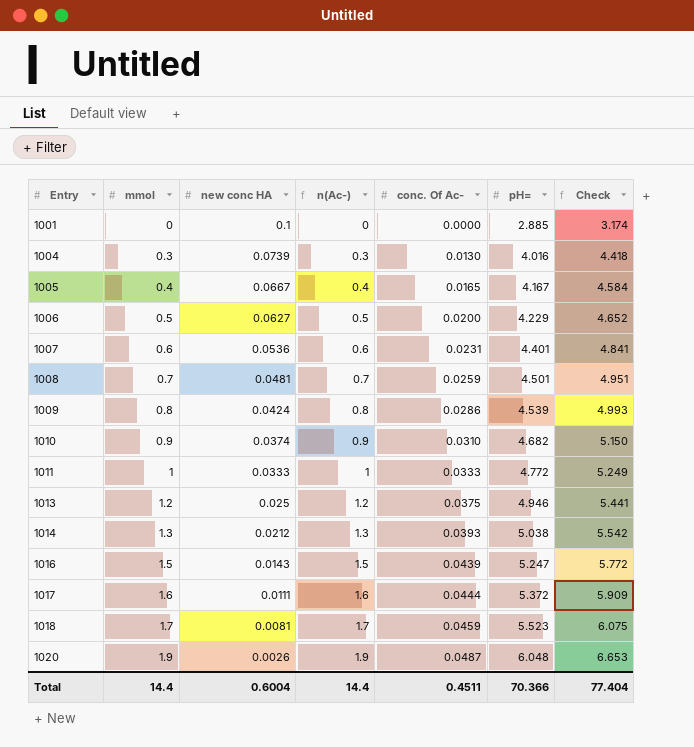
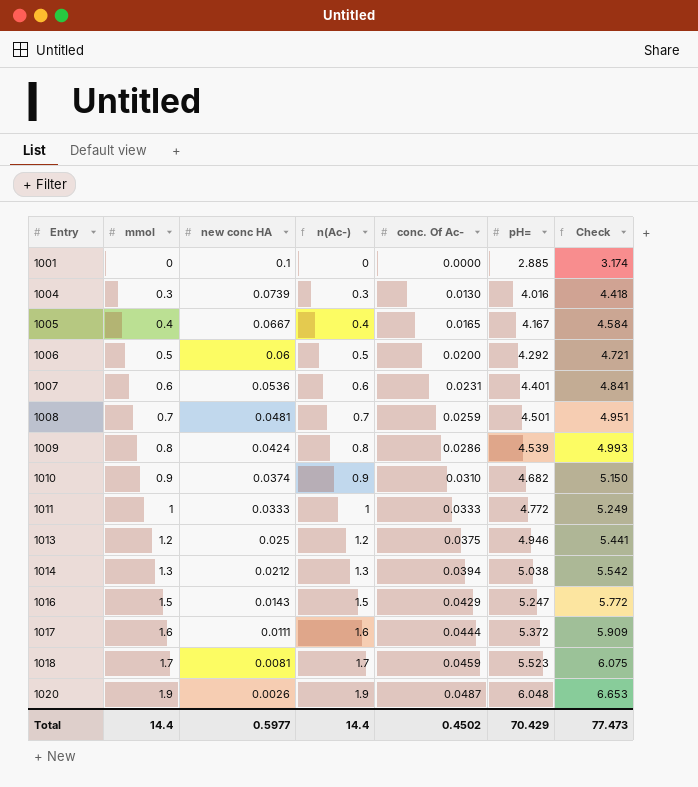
1006 | new conc HA: 0.0627 -> 0.06
1006 | pH=: 4.229 -> 4.292
1006 | Check: 4.652 -> 4.721
1014 | conc. Of Ac-: 0.0393 -> 0.0394
1016 | conc. Of Ac-: 0.0439 -> 0.0429
Total | new conc HA: 0.6004 -> 0.5977
Total | conc. Of Ac-: 0.4511 -> 0.4502
Total | pH=: 70.366 -> 70.429
Total | Check: 77.404 -> 77.473

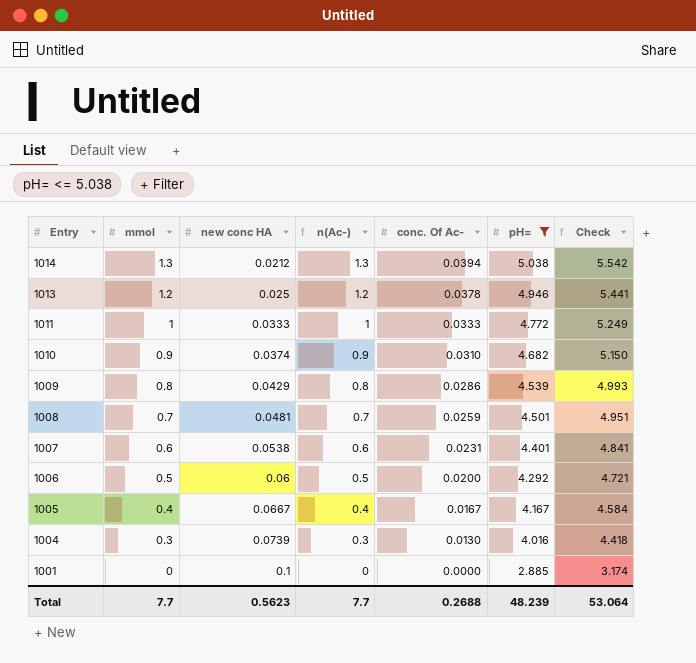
filter: none -> pH= <= 5.038
row order: Entry ascending -> Entry descending
1013 | conc. Of Ac-: 0.0375 -> 0.0378
1009 | new conc HA: 0.0424 -> 0.0429
1007 | new conc HA: 0.0536 -> 0.0538
1005 | conc. Of Ac-: 0.0165 -> 0.0167
Total | mmol: 14.4 -> 7.7
Total | new conc HA: 0.5977 -> 0.5623
Total | n(Ac-): 14.4 -> 7.7
Total | conc. Of Ac-: 0.4502 -> 0.2688
Total | pH=: 70.429 -> 48.239
Total | Check: 77.473 -> 53.064

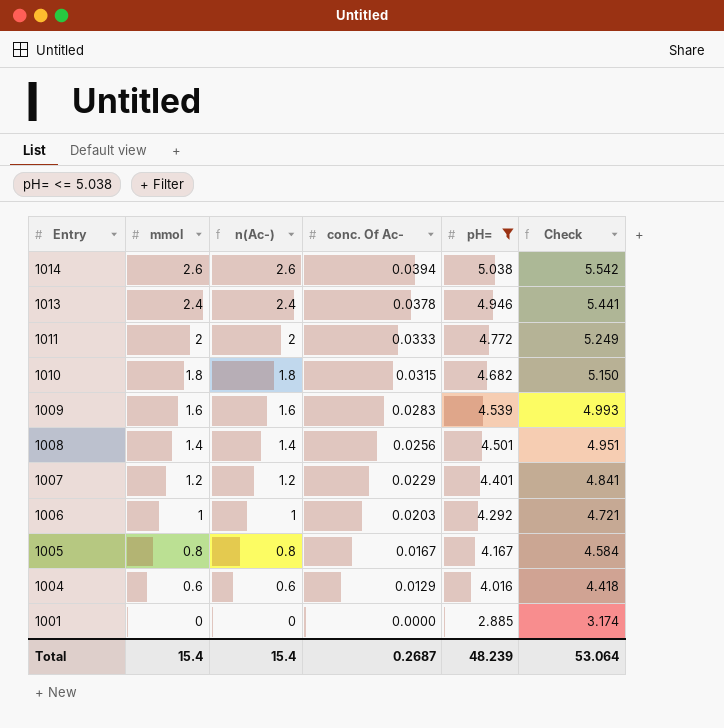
column new conc HA | position: 3 -> none
1014 | mmol: 1.3 -> 2.6
1014 | n(Ac-): 1.3 -> 2.6
1013 | mmol: 1.2 -> 2.4
1013 | n(Ac-): 1.2 -> 2.4
1011 | mmol: 1 -> 2
1011 | n(Ac-): 1 -> 2
1010 | mmol: 0.9 -> 1.8
1010 | n(Ac-): 0.9 -> 1.8
1010 | conc. Of Ac-: 0.0310 -> 0.0315
1009 | mmol: 0.8 -> 1.6
1009 | n(Ac-): 0.8 -> 1.6
1009 | conc. Of Ac-: 0.0286 -> 0.0283
1008 | mmol: 0.7 -> 1.4
1008 | n(Ac-): 0.7 -> 1.4
1008 | conc. Of Ac-: 0.0259 -> 0.0256
1007 | mmol: 0.6 -> 1.2
1007 | n(Ac-): 0.6 -> 1.2
1007 | conc. Of Ac-: 0.0231 -> 0.0229
1006 | mmol: 0.5 -> 1
1006 | n(Ac-): 0.5 -> 1
1006 | conc. Of Ac-: 0.0200 -> 0.0203
1005 | mmol: 0.4 -> 0.8
1005 | n(Ac-): 0.4 -> 0.8
1004 | mmol: 0.3 -> 0.6
1004 | n(Ac-): 0.3 -> 0.6
1004 | conc. Of Ac-: 0.0130 -> 0.0129
Total | mmol: 7.7 -> 15.4
Total | n(Ac-): 7.7 -> 15.4
Total | conc. Of Ac-: 0.2688 -> 0.2687

